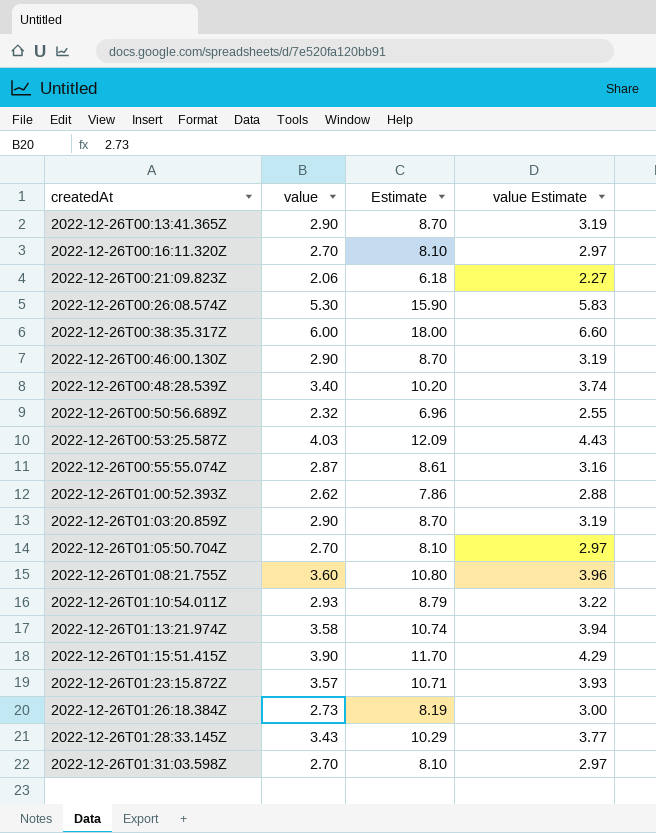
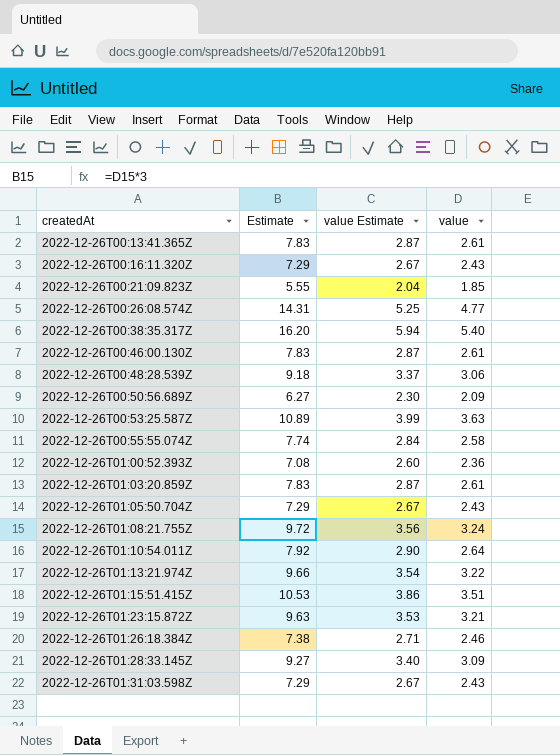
column value | position: 2 -> 4
2022-12-26T00:13:41.365Z | Estimate: 8.70 -> 7.83
2022-12-26T00:13:41.365Z | value Estimate: 3.19 -> 2.87
2022-12-26T00:13:41.365Z | value: 2.90 -> 2.61
2022-12-26T00:16:11.320Z | Estimate: 8.10 -> 7.29
2022-12-26T00:16:11.320Z | value Estimate: 2.97 -> 2.67
2022-12-26T00:16:11.320Z | value: 2.70 -> 2.43
2022-12-26T00:21:09.823Z | Estimate: 6.18 -> 5.55
2022-12-26T00:21:09.823Z | value Estimate: 2.27 -> 2.04
2022-12-26T00:21:09.823Z | value: 2.06 -> 1.85
2022-12-26T00:26:08.574Z | Estimate: 15.90 -> 14.31
2022-12-26T00:26:08.574Z | value Estimate: 5.83 -> 5.25
2022-12-26T00:26:08.574Z | value: 5.30 -> 4.77
2022-12-26T00:38:35.317Z | Estimate: 18.00 -> 16.20
2022-12-26T00:38:35.317Z | value Estimate: 6.60 -> 5.94
2022-12-26T00:38:35.317Z | value: 6.00 -> 5.40
2022-12-26T00:46:00.130Z | Estimate: 8.70 -> 7.83
2022-12-26T00:46:00.130Z | value Estimate: 3.19 -> 2.87
2022-12-26T00:46:00.130Z | value: 2.90 -> 2.61
2022-12-26T00:48:28.539Z | Estimate: 10.20 -> 9.18
2022-12-26T00:48:28.539Z | value Estimate: 3.74 -> 3.37
2022-12-26T00:48:28.539Z | value: 3.40 -> 3.06
2022-12-26T00:50:56.689Z | Estimate: 6.96 -> 6.27
2022-12-26T00:50:56.689Z | value Estimate: 2.55 -> 2.30
2022-12-26T00:50:56.689Z | value: 2.32 -> 2.09
2022-12-26T00:53:25.587Z | Estimate: 12.09 -> 10.89
2022-12-26T00:53:25.587Z | value Estimate: 4.43 -> 3.99
2022-12-26T00:53:25.587Z | value: 4.03 -> 3.63
2022-12-26T00:55:55.074Z | Estimate: 8.61 -> 7.74
2022-12-26T00:55:55.074Z | value Estimate: 3.16 -> 2.84
2022-12-26T00:55:55.074Z | value: 2.87 -> 2.58
2022-12-26T01:00:52.393Z | Estimate: 7.86 -> 7.08
2022-12-26T01:00:52.393Z | value Estimate: 2.88 -> 2.60
2022-12-26T01:00:52.393Z | value: 2.62 -> 2.36
2022-12-26T01:03:20.859Z | Estimate: 8.70 -> 7.83
2022-12-26T01:03:20.859Z | value Estimate: 3.19 -> 2.87
2022-12-26T01:03:20.859Z | value: 2.90 -> 2.61
2022-12-26T01:05:50.704Z | Estimate: 8.10 -> 7.29
2022-12-26T01:05:50.704Z | value Estimate: 2.97 -> 2.67
2022-12-26T01:05:50.704Z | value: 2.70 -> 2.43
2022-12-26T01:08:21.755Z | Estimate: 10.80 -> 9.72
2022-12-26T01:08:21.755Z | value Estimate: 3.96 -> 3.56
2022-12-26T01:08:21.755Z | value: 3.60 -> 3.24
2022-12-26T01:10:54.011Z | Estimate: 8.79 -> 7.92
2022-12-26T01:10:54.011Z | value Estimate: 3.22 -> 2.90
2022-12-26T01:10:54.011Z | value: 2.93 -> 2.64
2022-12-26T01:13:21.974Z | Estimate: 10.74 -> 9.66
2022-12-26T01:13:21.974Z | value Estimate: 3.94 -> 3.54
2022-12-26T01:13:21.974Z | value: 3.58 -> 3.22
2022-12-26T01:15:51.415Z | Estimate: 11.70 -> 10.53
2022-12-26T01:15:51.415Z | value Estimate: 4.29 -> 3.86
2022-12-26T01:15:51.415Z | value: 3.90 -> 3.51
2022-12-26T01:23:15.872Z | Estimate: 10.71 -> 9.63
2022-12-26T01:23:15.872Z | value Estimate: 3.93 -> 3.53
2022-12-26T01:23:15.872Z | value: 3.57 -> 3.21
2022-12-26T01:26:18.384Z | Estimate: 8.19 -> 7.38
2022-12-26T01:26:18.384Z | value Estimate: 3.00 -> 2.71
2022-12-26T01:26:18.384Z | value: 2.73 -> 2.46
2022-12-26T01:28:33.145Z | Estimate: 10.29 -> 9.27
2022-12-26T01:28:33.145Z | value Estimate: 3.77 -> 3.40
2022-12-26T01:28:33.145Z | value: 3.43 -> 3.09
2022-12-26T01:31:03.598Z | Estimate: 8.10 -> 7.29
2022-12-26T01:31:03.598Z | value Estimate: 2.97 -> 2.67
2022-12-26T01:31:03.598Z | value: 2.70 -> 2.43

